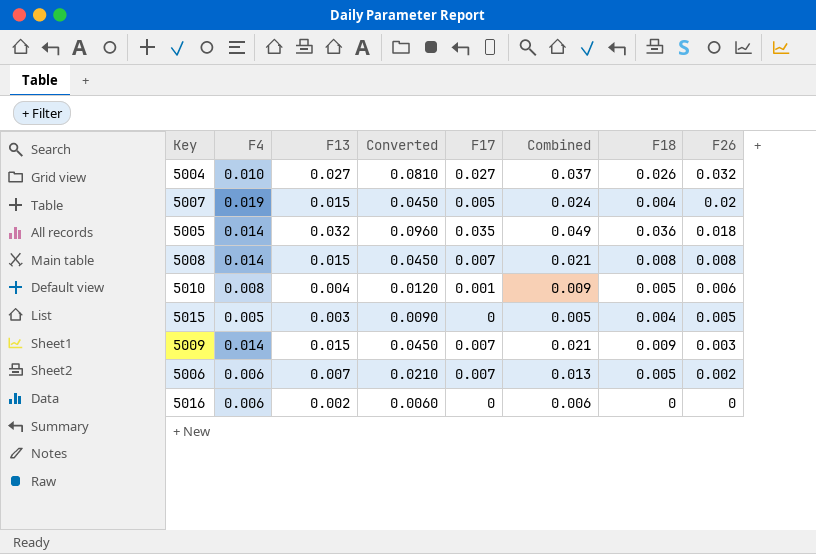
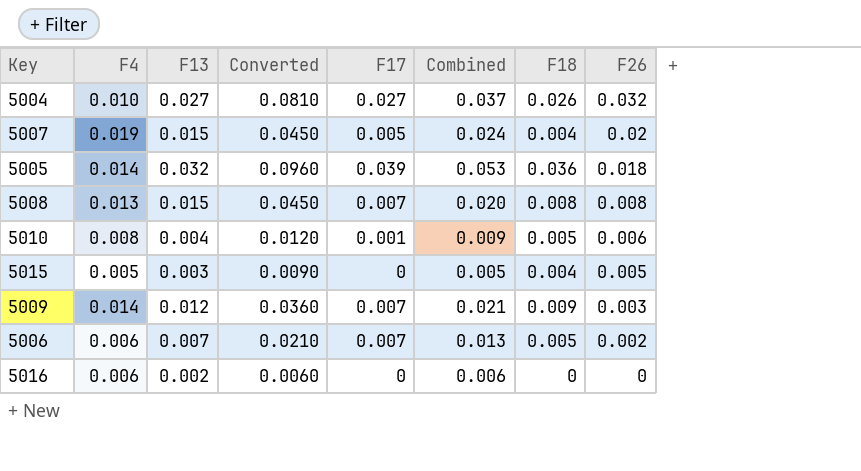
5005 | F17: 0.035 -> 0.039
5005 | Combined: 0.049 -> 0.053
5008 | F4: 0.014 -> 0.013
5008 | Combined: 0.021 -> 0.020
5009 | F13: 0.015 -> 0.012
5009 | Converted: 0.0450 -> 0.0360

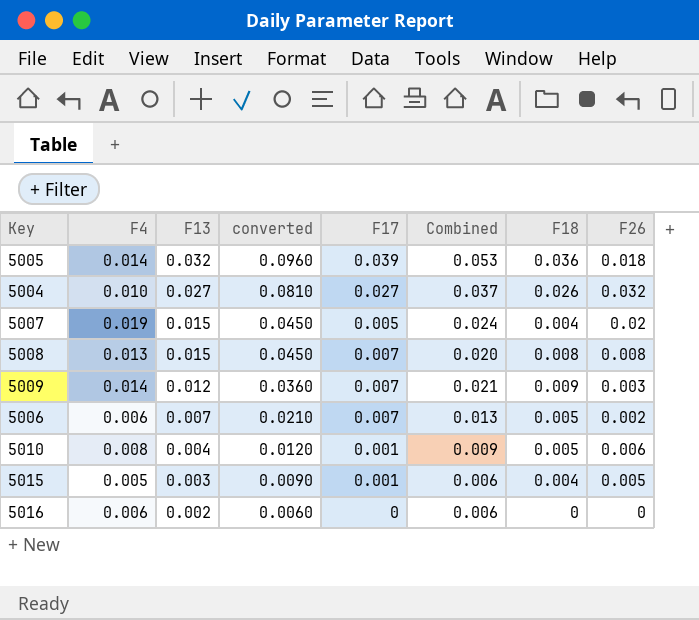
row order: F26 descending -> F13 descending
column name: Converted -> converted
5015 | F17: 0 -> 0.001
5015 | Combined: 0.005 -> 0.006

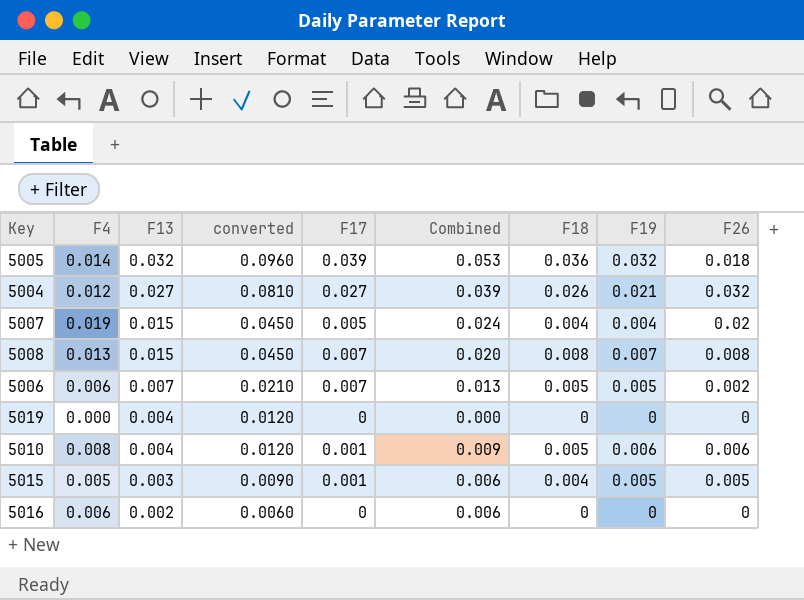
column F19 | position: none -> 8
row 5009: 0.014 | 0.012 | 0.0360 | 0.007 | 0.021 | 0.009 | 0.003 -> none
5004 | F4: 0.010 -> 0.012
5004 | Combined: 0.037 -> 0.039
row 5019: none -> 0.000 | 0.004 | 0.0120 | 0 | 0.000 | 0 | 0 | 0

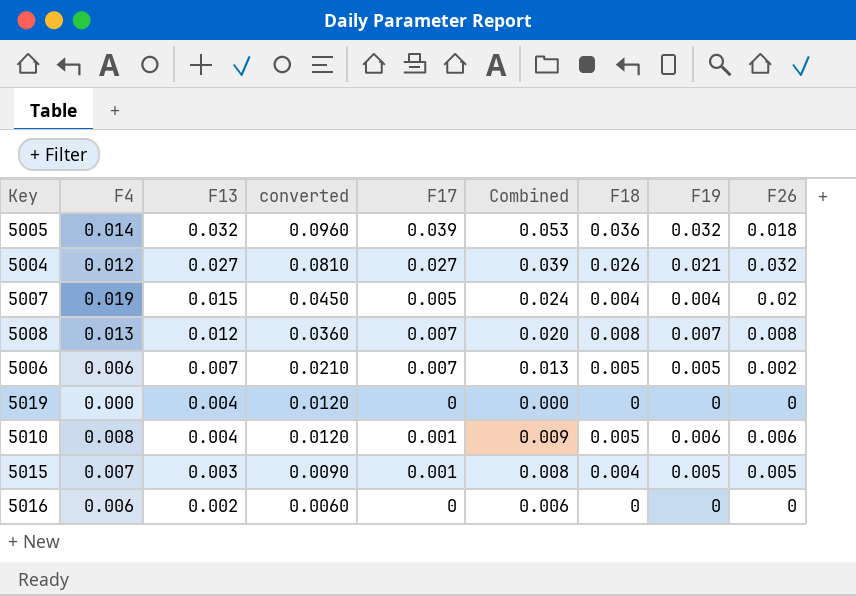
5008 | F13: 0.015 -> 0.012
5008 | converted: 0.0450 -> 0.0360
5015 | F4: 0.005 -> 0.007
5015 | Combined: 0.006 -> 0.008

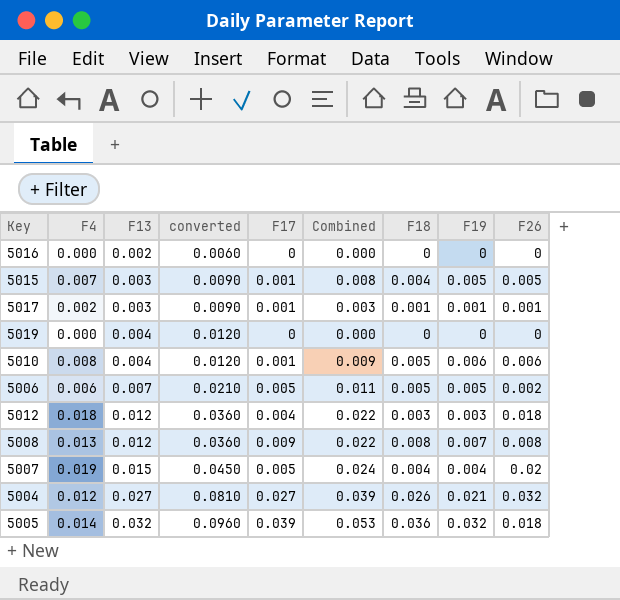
row order: F13 descending -> F13 ascending
5016 | F4: 0.006 -> 0.000
5016 | Combined: 0.006 -> 0.000
row 5017: none -> 0.002 | 0.003 | 0.0090 | 0.001 | 0.003 | 0.001 | 0.001 | 0.001
5006 | F17: 0.007 -> 0.005
5006 | Combined: 0.013 -> 0.011
row 5012: none -> 0.018 | 0.012 | 0.0360 | 0.004 | 0.022 | 0.003 | 0.003 | 0.018
5008 | F17: 0.007 -> 0.009
5008 | Combined: 0.020 -> 0.022

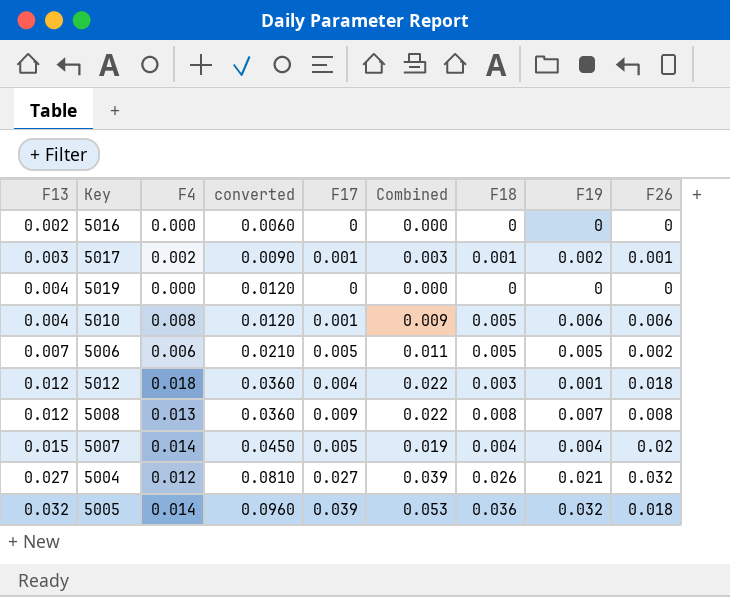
column F13 | position: 3 -> 1
row 5015: 0.007 | 0.003 | 0.0090 | 0.001 | 0.008 | 0.004 | 0.005 | 0.005 -> none
5017 | F19: 0.001 -> 0.002
5012 | F19: 0.003 -> 0.001
5007 | F4: 0.019 -> 0.014
5007 | Combined: 0.024 -> 0.019

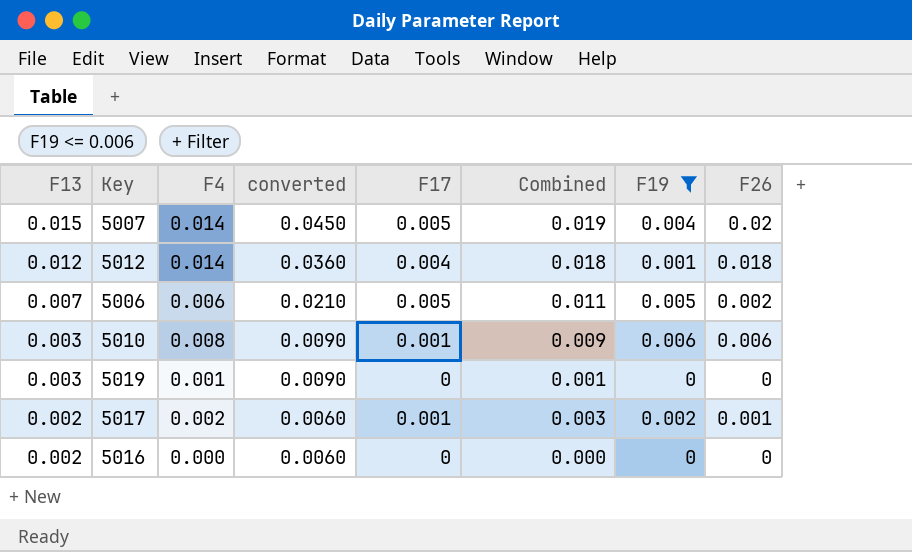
filter: none -> F19 <= 0.006
row order: F13 ascending -> F13 descending
column F18 | position: 7 -> none
5012 | F4: 0.018 -> 0.014
5012 | Combined: 0.022 -> 0.018
5010 | F13: 0.004 -> 0.003
5010 | converted: 0.0120 -> 0.0090
5019 | F13: 0.004 -> 0.003
5019 | F4: 0.000 -> 0.001
5019 | converted: 0.0120 -> 0.0090
5019 | Combined: 0.000 -> 0.001
5017 | F13: 0.003 -> 0.002
5017 | converted: 0.0090 -> 0.0060

